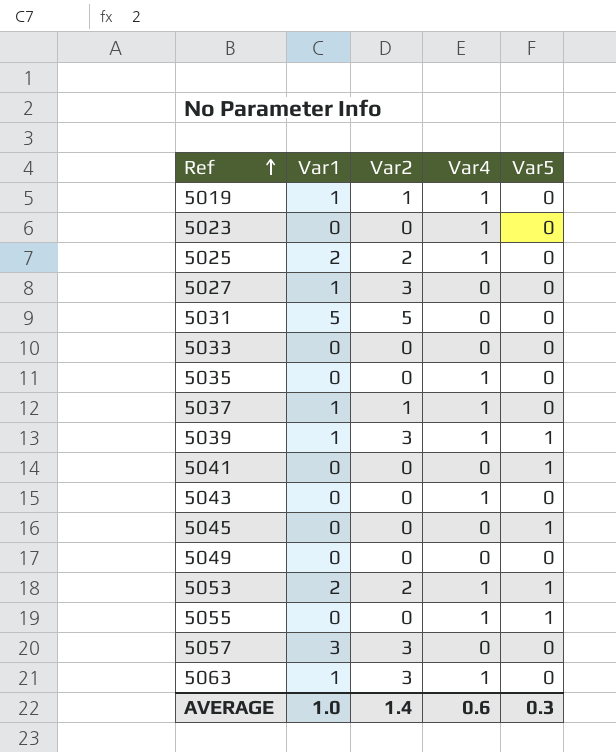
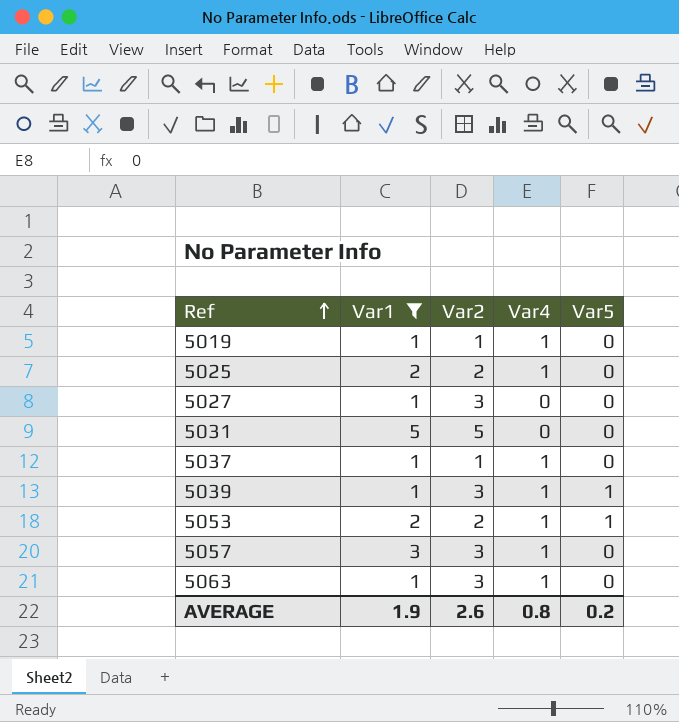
filter: none -> Var1 != 0
5057 | Var4: 0 -> 1
AVERAGE | Var1: 1.0 -> 1.9
AVERAGE | Var2: 1.4 -> 2.6
AVERAGE | Var4: 0.6 -> 0.8
AVERAGE | Var5: 0.3 -> 0.2

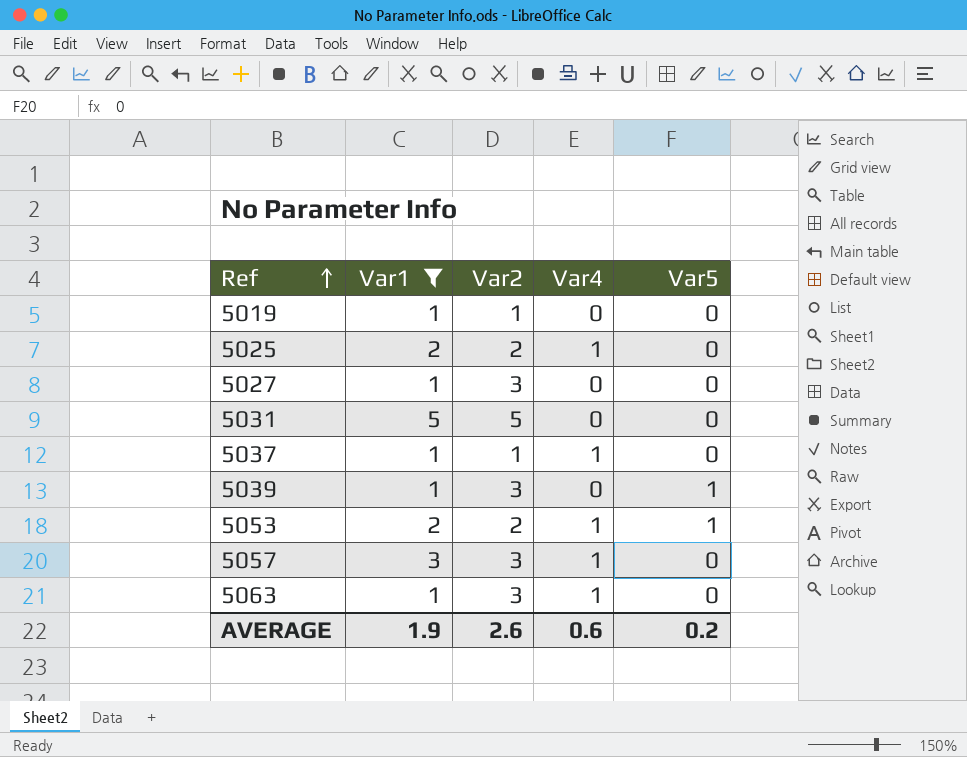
5019 | Var4: 1 -> 0
5039 | Var4: 1 -> 0
AVERAGE | Var4: 0.8 -> 0.6

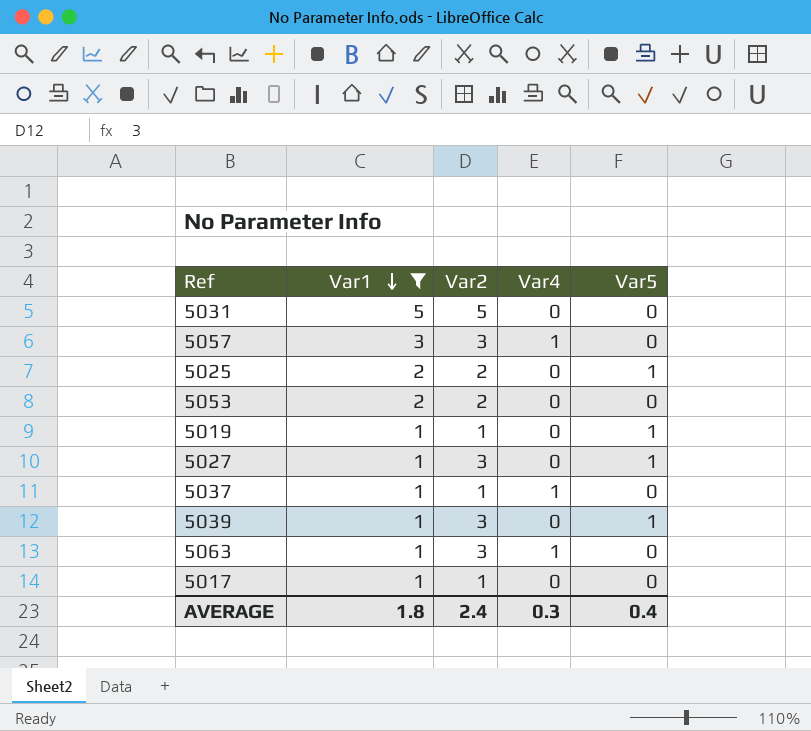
row order: Ref ascending -> Var1 descending
5025 | Var4: 1 -> 0
5025 | Var5: 0 -> 1
5053 | Var4: 1 -> 0
5053 | Var5: 1 -> 0
5019 | Var5: 0 -> 1
5027 | Var5: 0 -> 1
row 5017: none -> 1 | 1 | 0 | 0
AVERAGE | Var1: 1.9 -> 1.8
AVERAGE | Var2: 2.6 -> 2.4
AVERAGE | Var4: 0.6 -> 0.3
AVERAGE | Var5: 0.2 -> 0.4

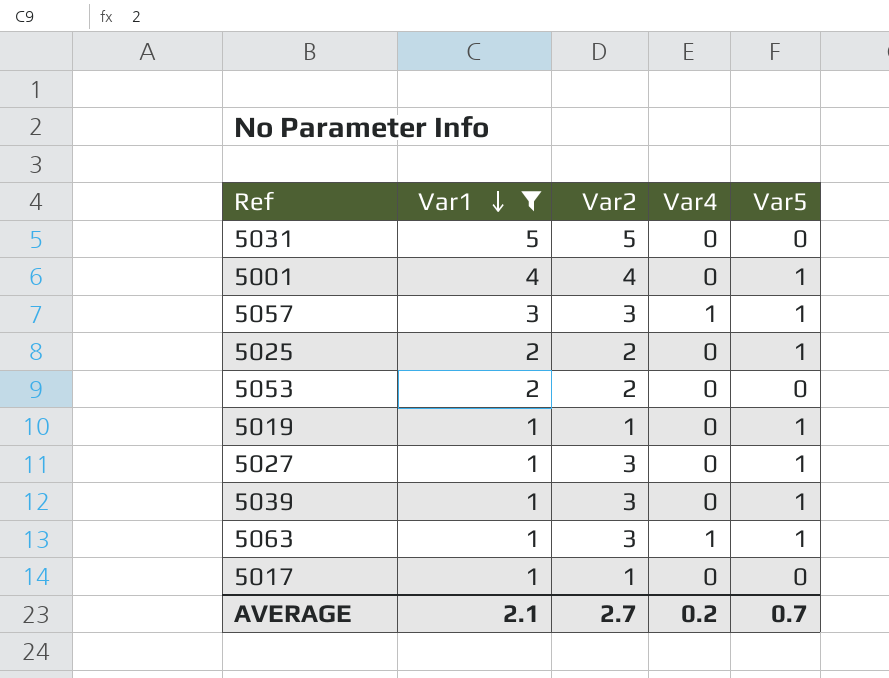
row 5037: 1 | 1 | 1 | 0 -> none
row 5001: none -> 4 | 4 | 0 | 1
5057 | Var5: 0 -> 1
5063 | Var5: 0 -> 1
AVERAGE | Var1: 1.8 -> 2.1
AVERAGE | Var2: 2.4 -> 2.7
AVERAGE | Var4: 0.3 -> 0.2
AVERAGE | Var5: 0.4 -> 0.7

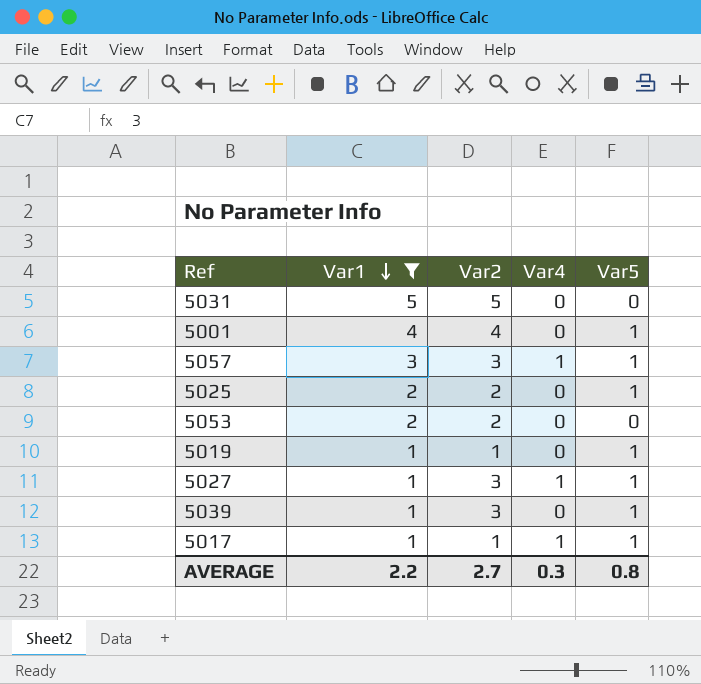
row 5063: 1 | 3 | 1 | 1 -> none
5027 | Var4: 0 -> 1
5017 | Var4: 0 -> 1
5017 | Var5: 0 -> 1
AVERAGE | Var1: 2.1 -> 2.2
AVERAGE | Var4: 0.2 -> 0.3
AVERAGE | Var5: 0.7 -> 0.8

